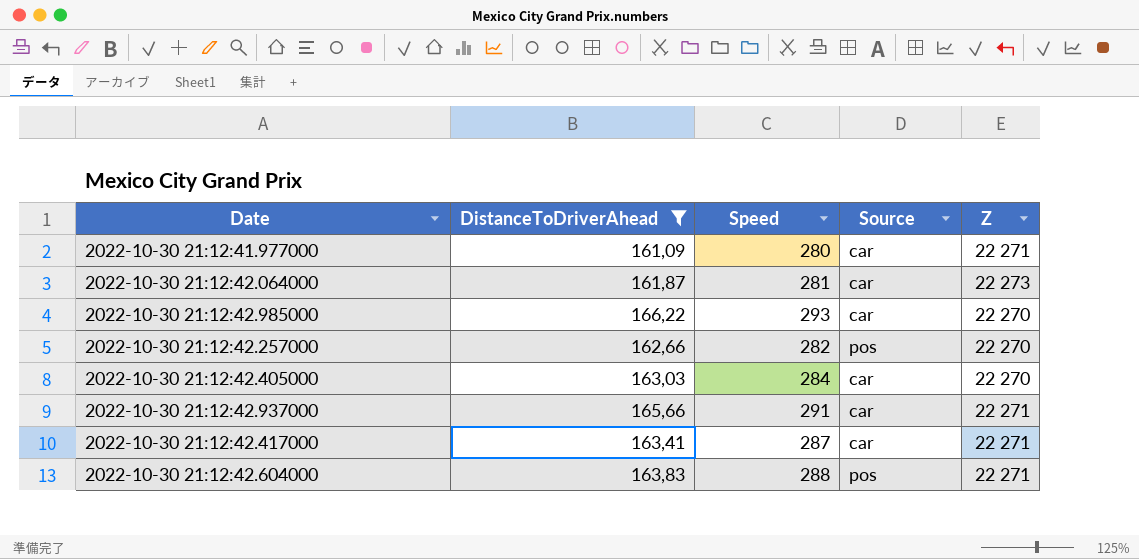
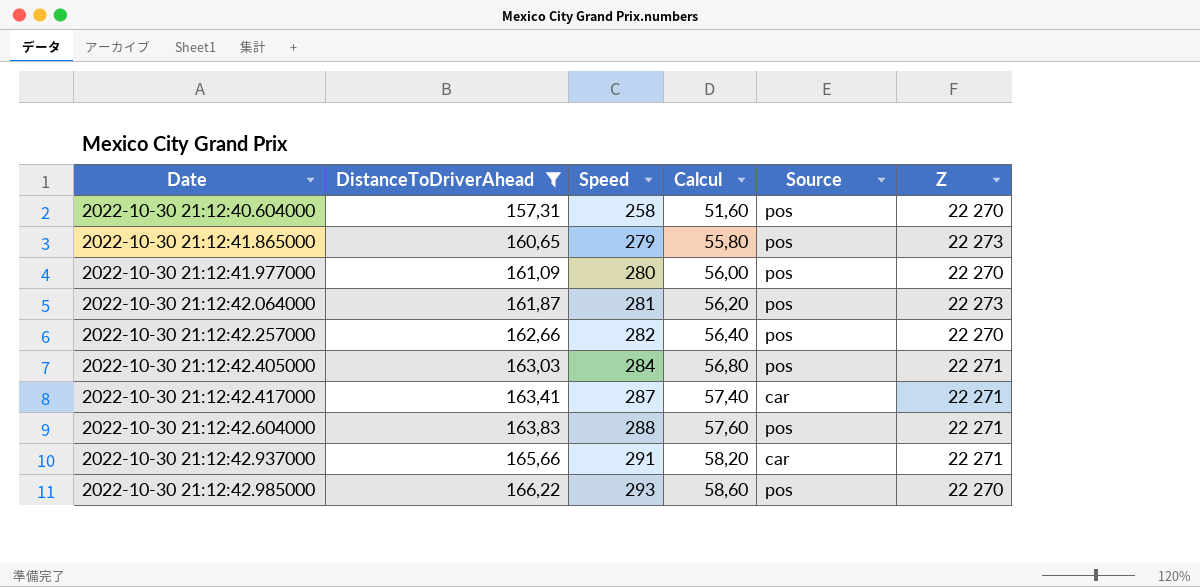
row order: none -> Date ascending
column Calcul | formula: none -> [Speed] * 0,2
row 2022-10-30 21:12:40.604000: none -> 157,31 | 258 | 51,60 | pos | 22 270
row 2022-10-30 21:12:41.865000: none -> 160,65 | 279 | 55,80 | pos | 22 273
2022-10-30 21:12:41.977000 | Source: car -> pos
2022-10-30 21:12:41.977000 | Z: 22 271 -> 22 270
2022-10-30 21:12:42.064000 | Source: car -> pos
2022-10-30 21:12:42.405000 | Source: car -> pos
2022-10-30 21:12:42.405000 | Z: 22 270 -> 22 271
2022-10-30 21:12:42.985000 | Source: car -> pos

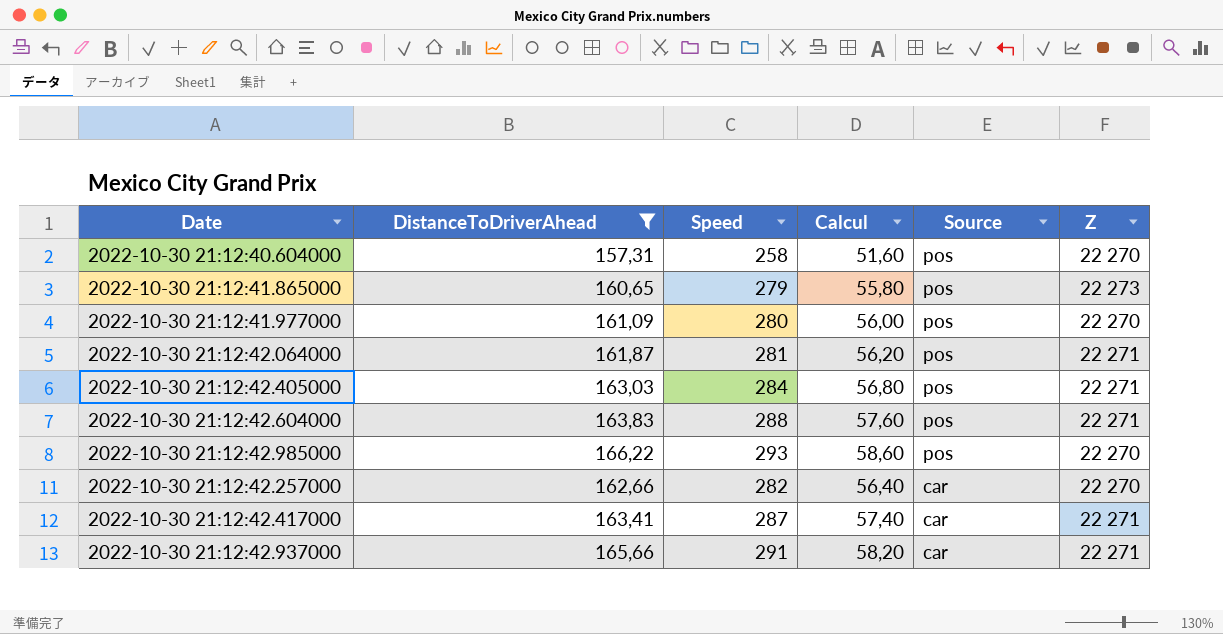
row order: Date ascending -> Source descending
2022-10-30 21:12:42.064000 | Z: 22 273 -> 22 271
2022-10-30 21:12:42.257000 | Source: pos -> car

